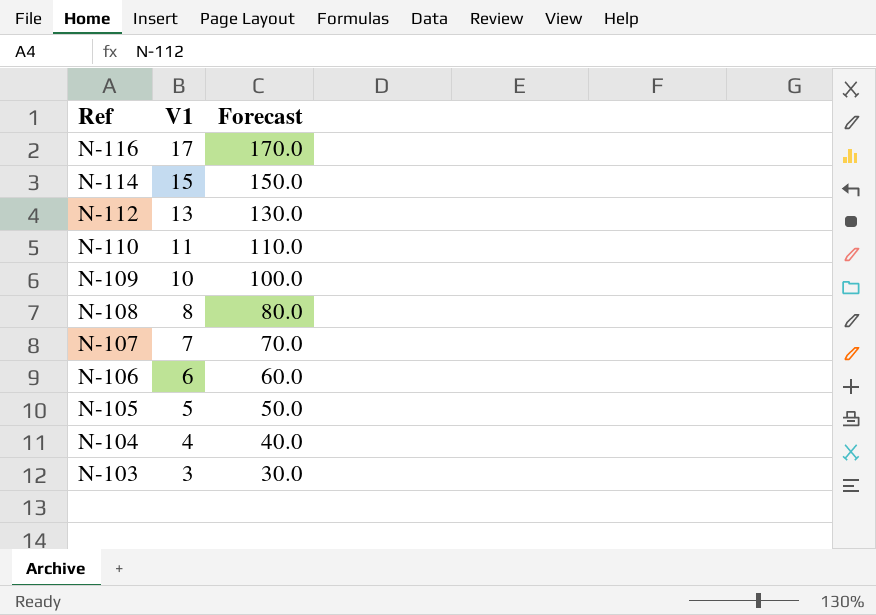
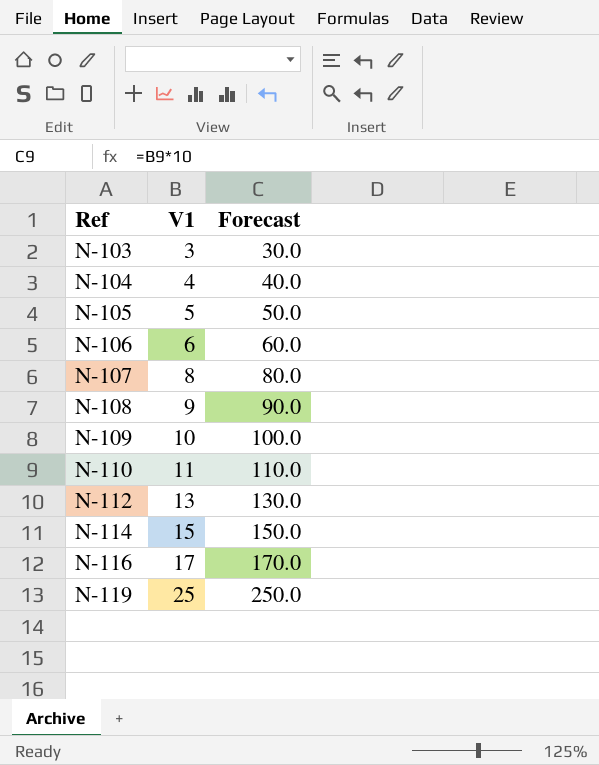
row order: Ref descending -> Ref ascending
N-107 | V1: 7 -> 8
N-107 | Forecast: 70.0 -> 80.0
N-108 | V1: 8 -> 9
N-108 | Forecast: 80.0 -> 90.0
row N-119: none -> 25 | 250.0

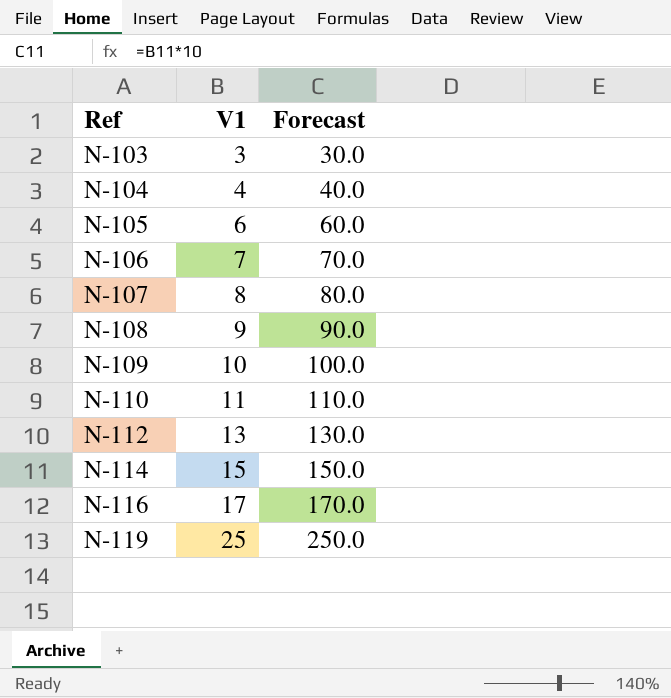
N-105 | V1: 5 -> 6
N-105 | Forecast: 50.0 -> 60.0
N-106 | V1: 6 -> 7
N-106 | Forecast: 60.0 -> 70.0

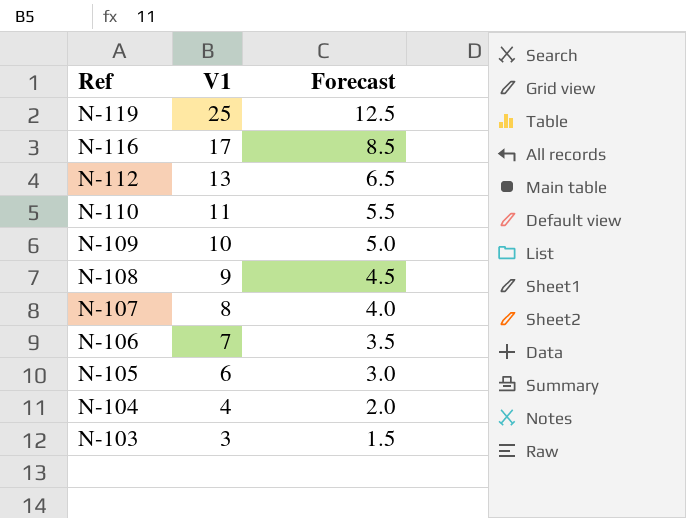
row order: Ref ascending -> Ref descending
column Forecast | formula: [V1] * 10 -> [V1] * 0.5
row N-114: 15 | 150.0 -> none

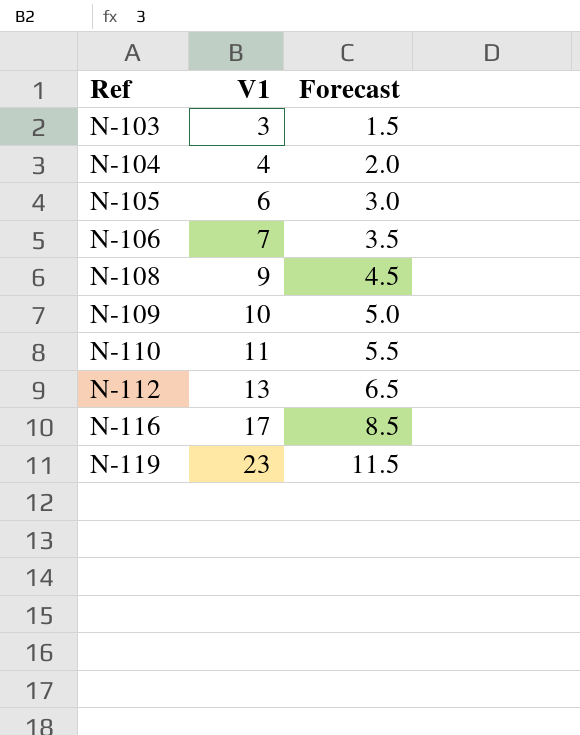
row order: Ref descending -> Ref ascending
row N-107: 8 | 4.0 -> none
N-119 | V1: 25 -> 23
N-119 | Forecast: 12.5 -> 11.5

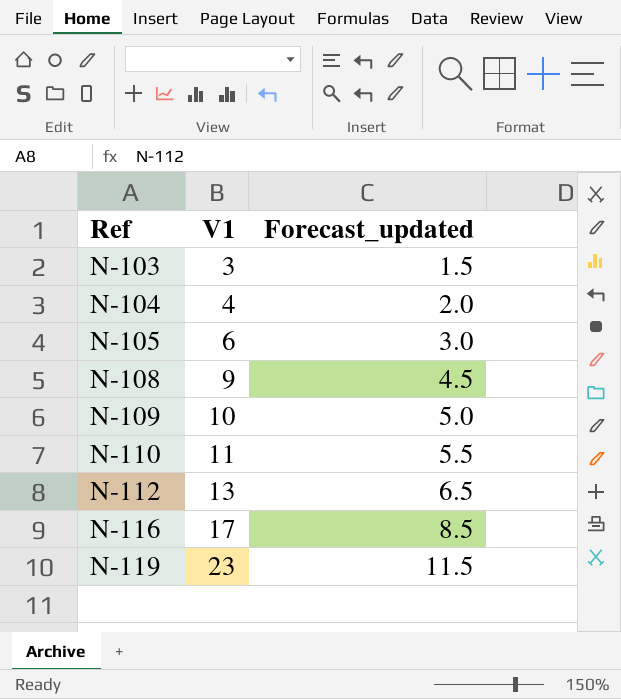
column name: Forecast -> Forecast_updated
row N-106: 7 | 3.5 -> none

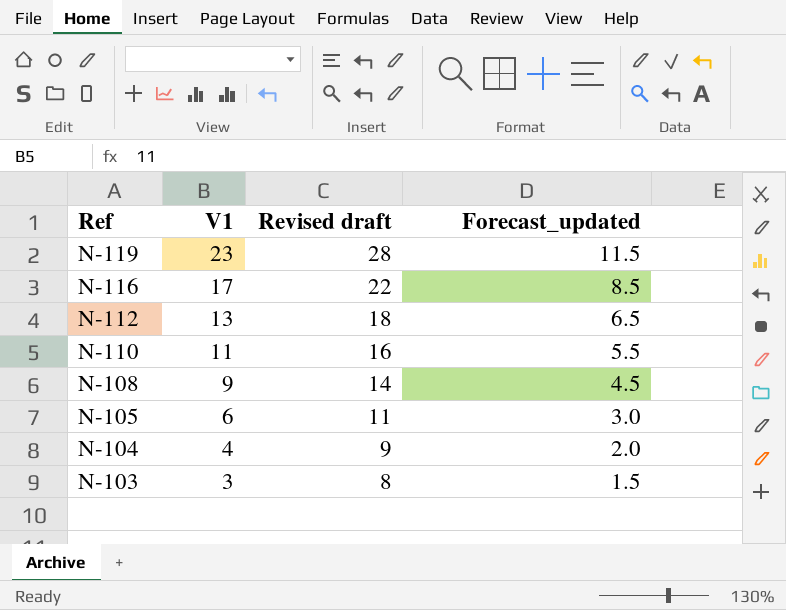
row order: Ref ascending -> Ref descending
column Revised draft | formula: none -> [V1] + 5
row N-109: 10 | 5.0 -> none

